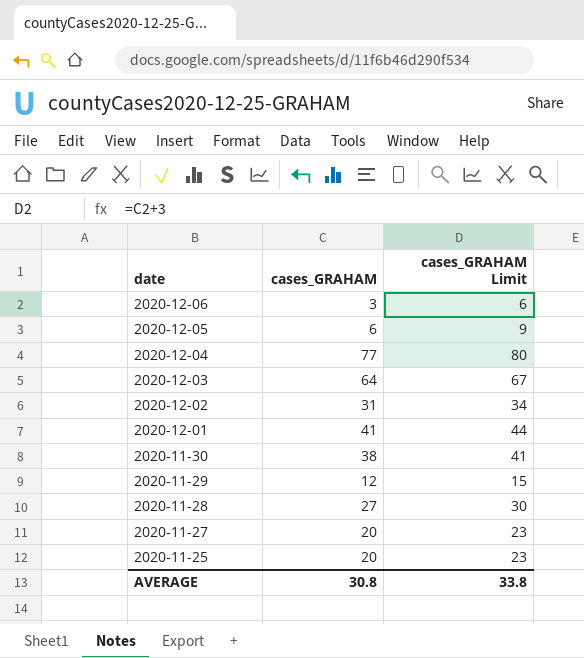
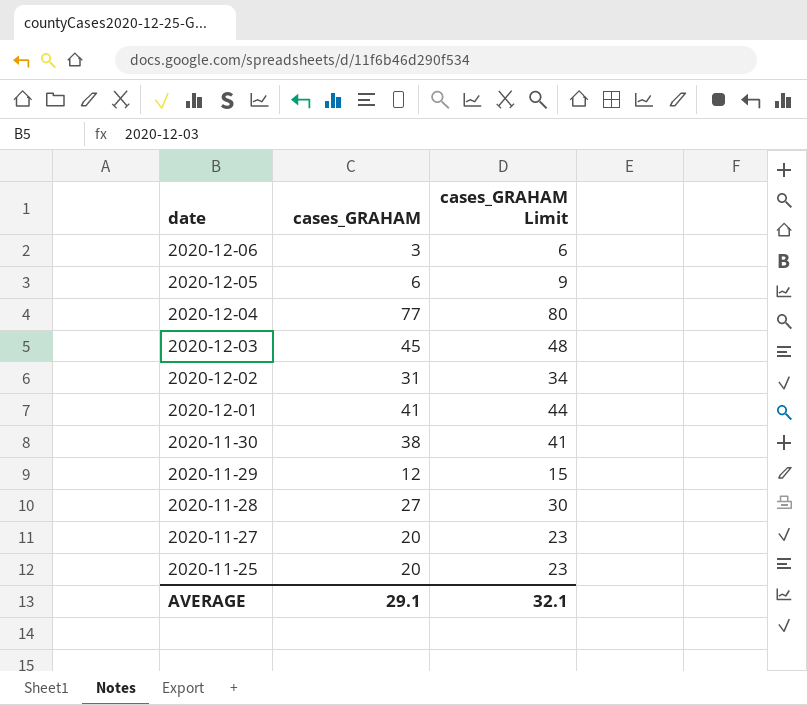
2020-12-03 | cases_GRAHAM: 64 -> 45
2020-12-03 | cases_GRAHAM Limit: 67 -> 48
AVERAGE | cases_GRAHAM: 30.8 -> 29.1
AVERAGE | cases_GRAHAM Limit: 33.8 -> 32.1

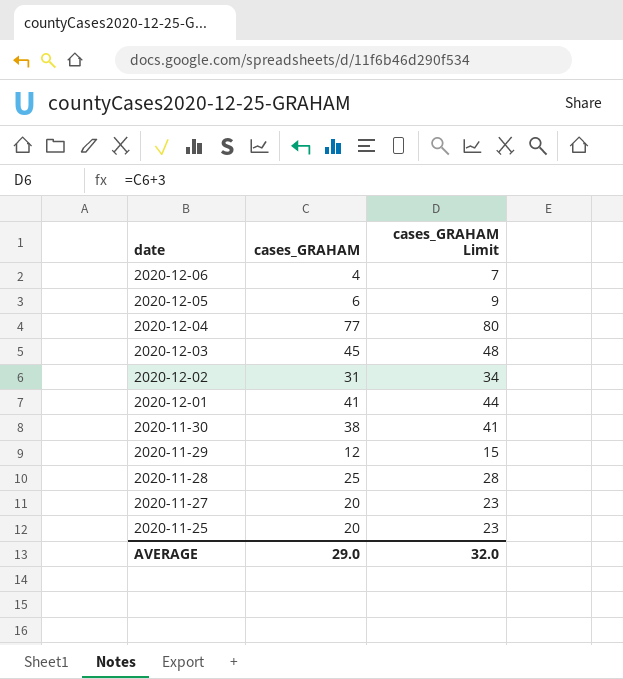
2020-12-06 | cases_GRAHAM: 3 -> 4
2020-12-06 | cases_GRAHAM Limit: 6 -> 7
2020-11-28 | cases_GRAHAM: 27 -> 25
2020-11-28 | cases_GRAHAM Limit: 30 -> 28
AVERAGE | cases_GRAHAM: 29.1 -> 29.0
AVERAGE | cases_GRAHAM Limit: 32.1 -> 32.0

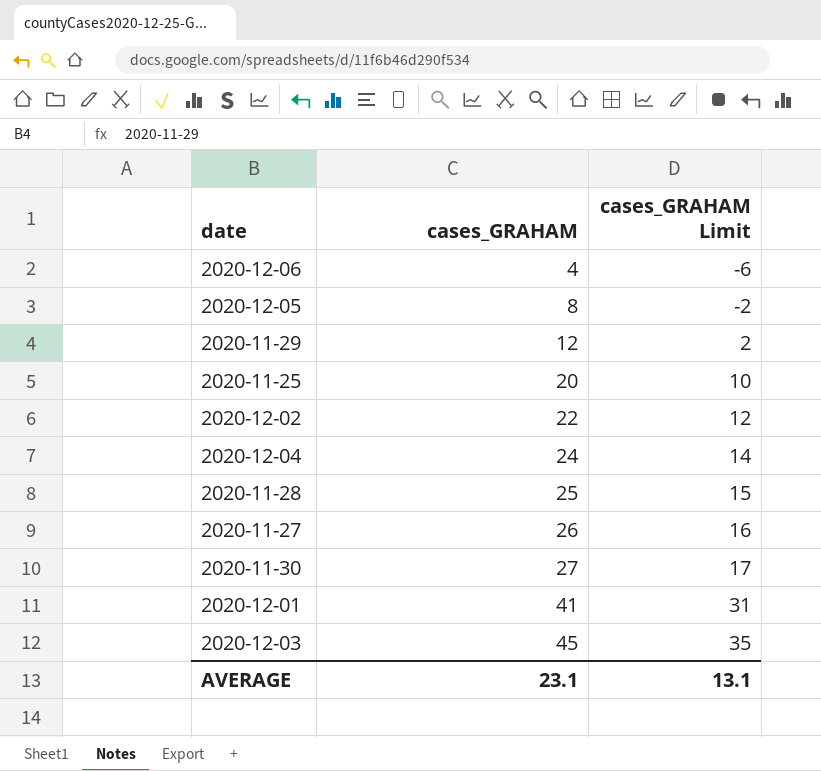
row order: date descending -> cases_GRAHAM ascending
column cases_GRAHAM Limit | formula: [cases_GRAHAM] + 3 -> [cases_GRAHAM] - 10
2020-12-05 | cases_GRAHAM: 6 -> 8
2020-12-02 | cases_GRAHAM: 31 -> 22
2020-12-04 | cases_GRAHAM: 77 -> 24
2020-11-27 | cases_GRAHAM: 20 -> 26
2020-11-30 | cases_GRAHAM: 38 -> 27
AVERAGE | cases_GRAHAM: 29.0 -> 23.1
AVERAGE | cases_GRAHAM Limit: 32.0 -> 13.1

